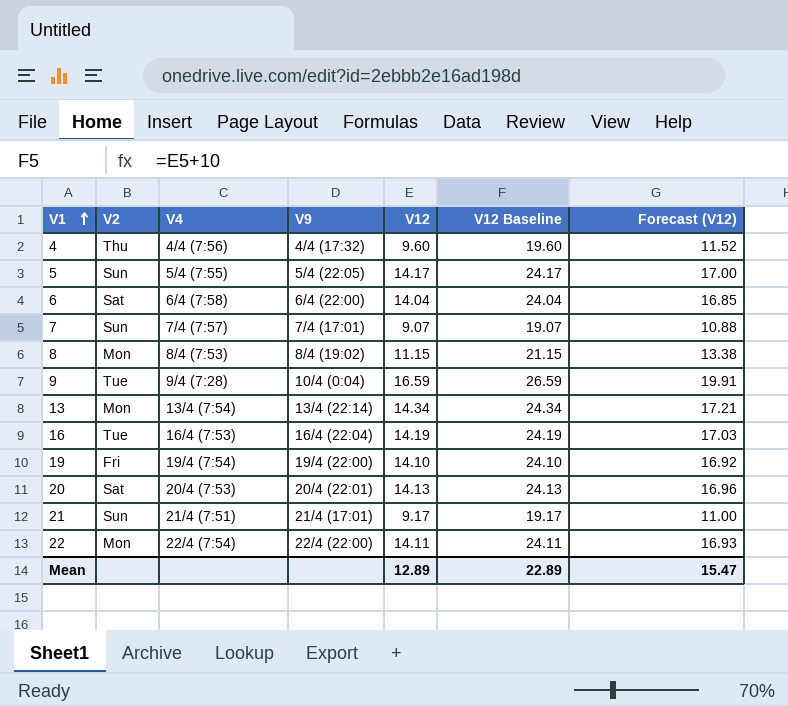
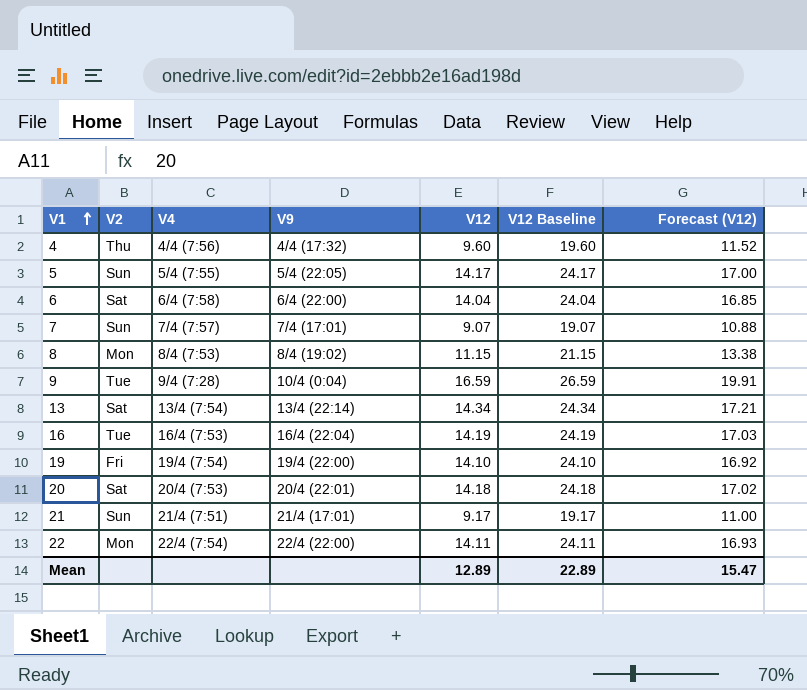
13 | V2: Mon -> Sat
20 | V12: 14.13 -> 14.18
20 | V12 Baseline: 24.13 -> 24.18
20 | Forecast (V12): 16.96 -> 17.02

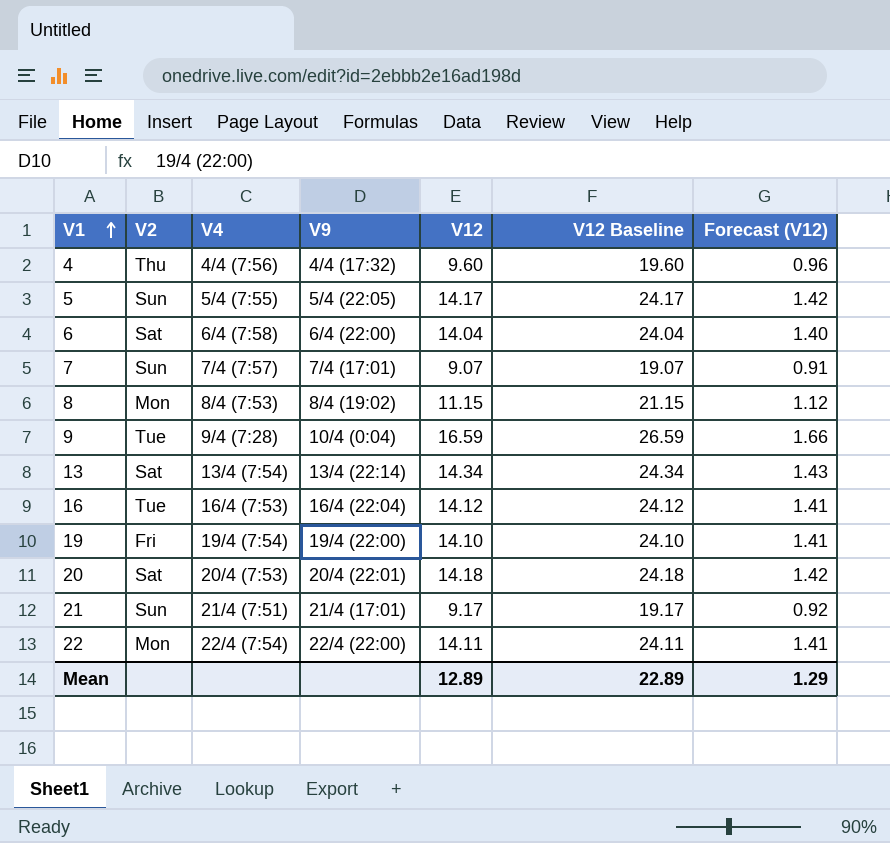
column Forecast (V12) | formula: [V12] * 1.2 -> [V12] * 0.1
16 | V12: 14.19 -> 14.12
16 | V12 Baseline: 24.19 -> 24.12
Mean | Forecast (V12): 15.47 -> 1.29

